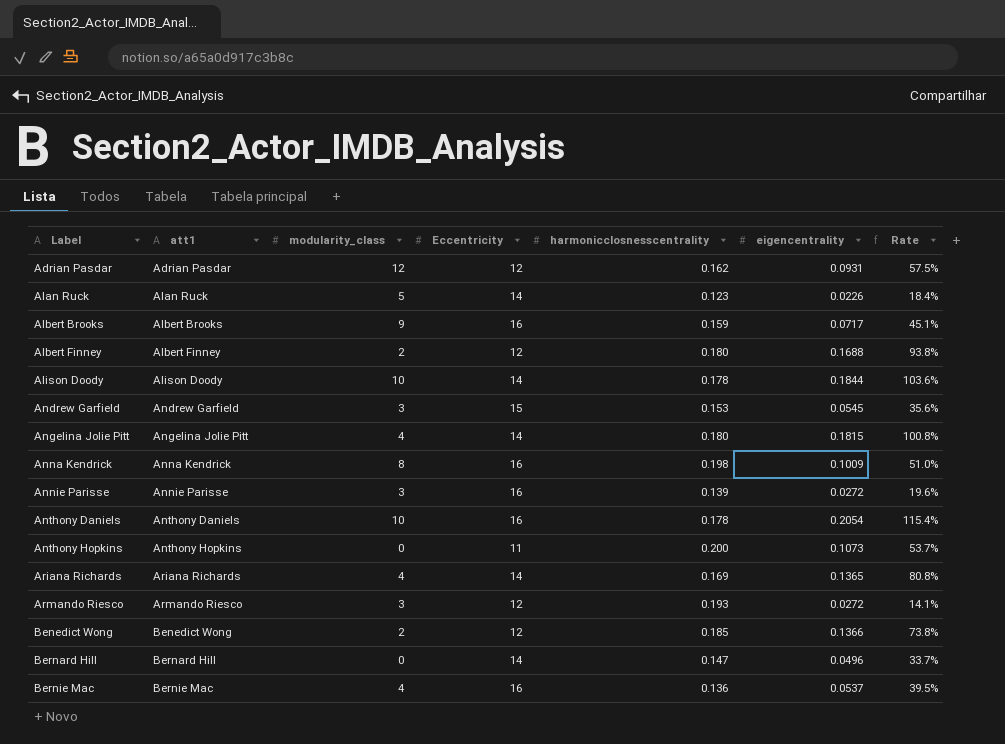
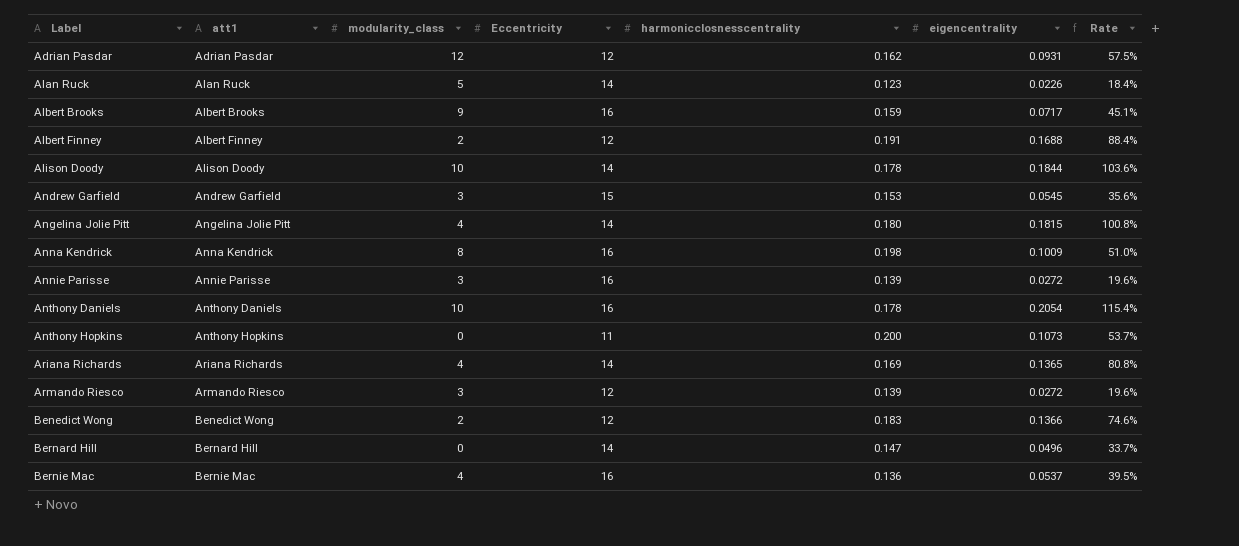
Albert Finney | harmonicclosnesscentrality: 0.180 -> 0.191
Albert Finney | Rate: 93.8% -> 88.4%
Armando Riesco | harmonicclosnesscentrality: 0.193 -> 0.139
Armando Riesco | Rate: 14.1% -> 19.6%
Benedict Wong | harmonicclosnesscentrality: 0.185 -> 0.183
Benedict Wong | Rate: 73.8% -> 74.6%

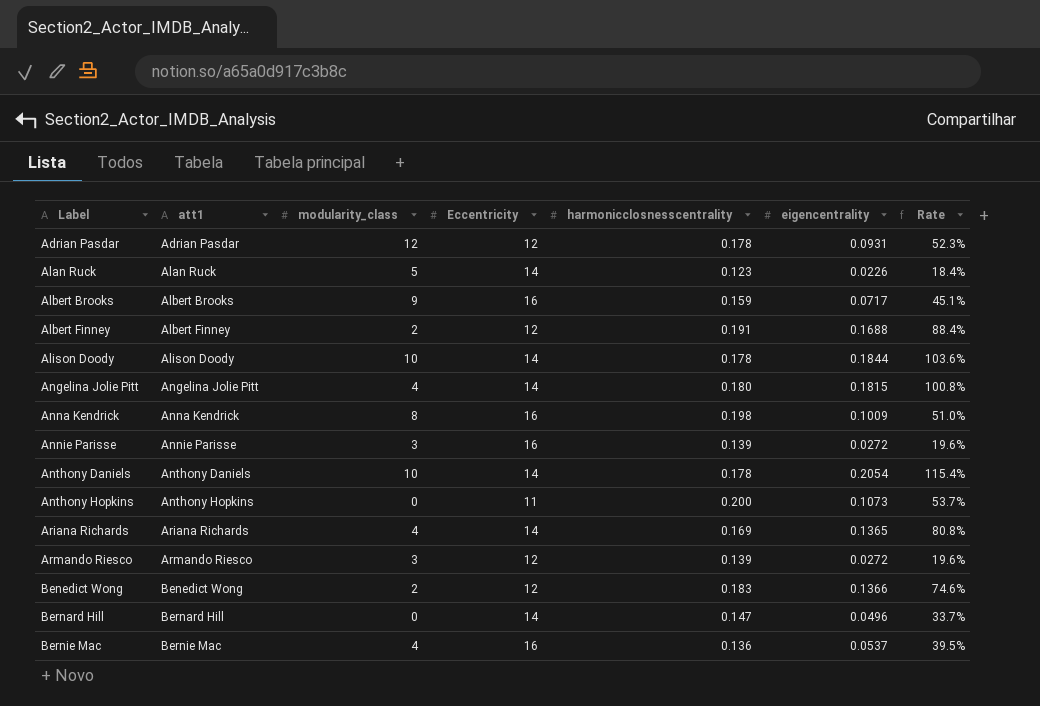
row Andrew Garfield: Andrew Garfield | 3 | 15 | 0.153 | 0.0545 | 35.6% -> none
Adrian Pasdar | harmonicclosnesscentrality: 0.162 -> 0.178
Adrian Pasdar | Rate: 57.5% -> 52.3%
Anthony Daniels | Eccentricity: 16 -> 14

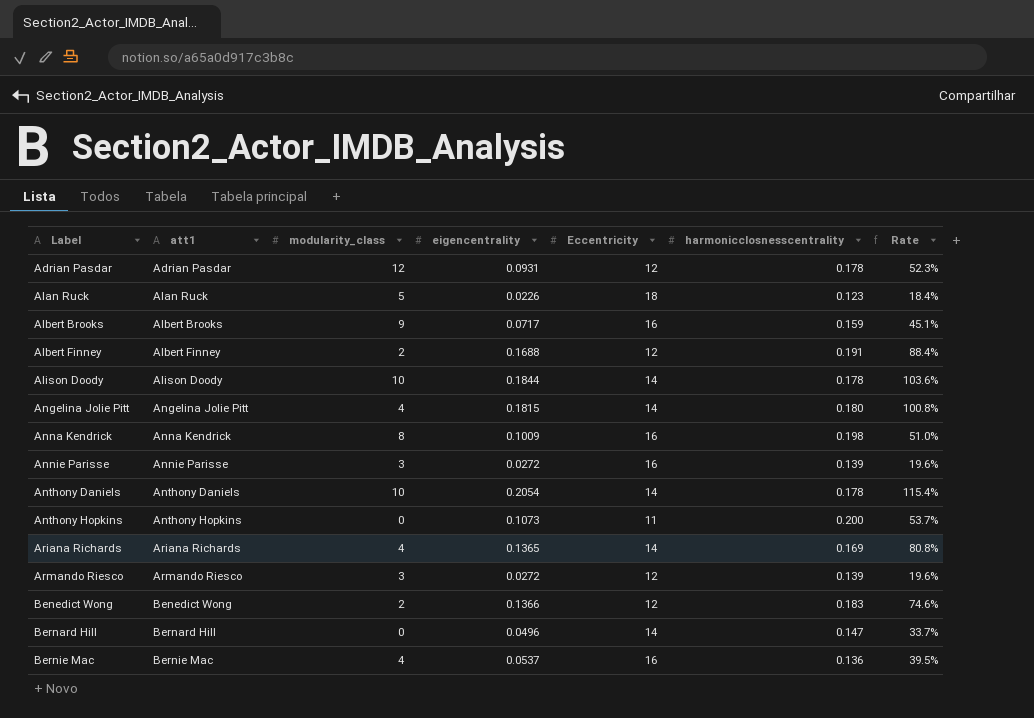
column eigencentrality | position: 6 -> 4
Alan Ruck | Eccentricity: 14 -> 18

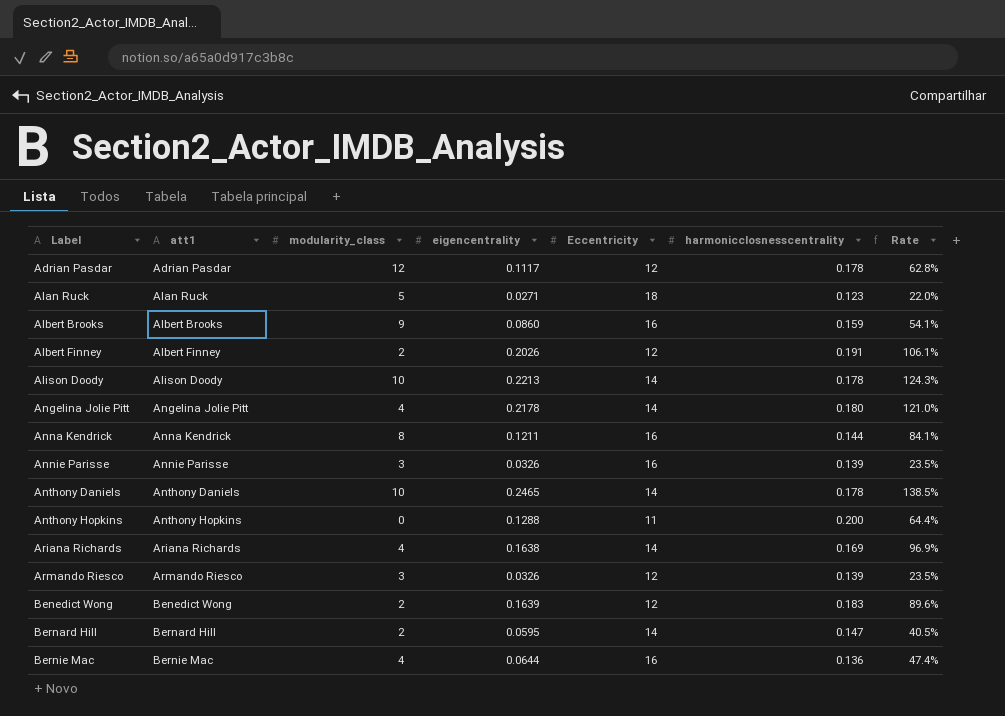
Adrian Pasdar | eigencentrality: 0.0931 -> 0.1117
Adrian Pasdar | Rate: 52.3% -> 62.8%
Alan Ruck | eigencentrality: 0.0226 -> 0.0271
Alan Ruck | Rate: 18.4% -> 22.0%
Albert Brooks | eigencentrality: 0.0717 -> 0.0860
Albert Brooks | Rate: 45.1% -> 54.1%
Albert Finney | eigencentrality: 0.1688 -> 0.2026
Albert Finney | Rate: 88.4% -> 106.1%
Alison Doody | eigencentrality: 0.1844 -> 0.2213
Alison Doody | Rate: 103.6% -> 124.3%
Angelina Jolie Pitt | eigencentrality: 0.1815 -> 0.2178
Angelina Jolie Pitt | Rate: 100.8% -> 121.0%
Anna Kendrick | eigencentrality: 0.1009 -> 0.1211
Anna Kendrick | harmonicclosnesscentrality: 0.198 -> 0.144
Anna Kendrick | Rate: 51.0% -> 84.1%
Annie Parisse | eigencentrality: 0.0272 -> 0.0326
Annie Parisse | Rate: 19.6% -> 23.5%
Anthony Daniels | eigencentrality: 0.2054 -> 0.2465
Anthony Daniels | Rate: 115.4% -> 138.5%
Anthony Hopkins | eigencentrality: 0.1073 -> 0.1288
Anthony Hopkins | Rate: 53.7% -> 64.4%
Ariana Richards | eigencentrality: 0.1365 -> 0.1638
Ariana Richards | Rate: 80.8% -> 96.9%
Armando Riesco | eigencentrality: 0.0272 -> 0.0326
Armando Riesco | Rate: 19.6% -> 23.5%
Benedict Wong | eigencentrality: 0.1366 -> 0.1639
Benedict Wong | Rate: 74.6% -> 89.6%
Bernard Hill | modularity_class: 0 -> 2
Bernard Hill | eigencentrality: 0.0496 -> 0.0595
Bernard Hill | Rate: 33.7% -> 40.5%
Bernie Mac | eigencentrality: 0.0537 -> 0.0644
Bernie Mac | Rate: 39.5% -> 47.4%

